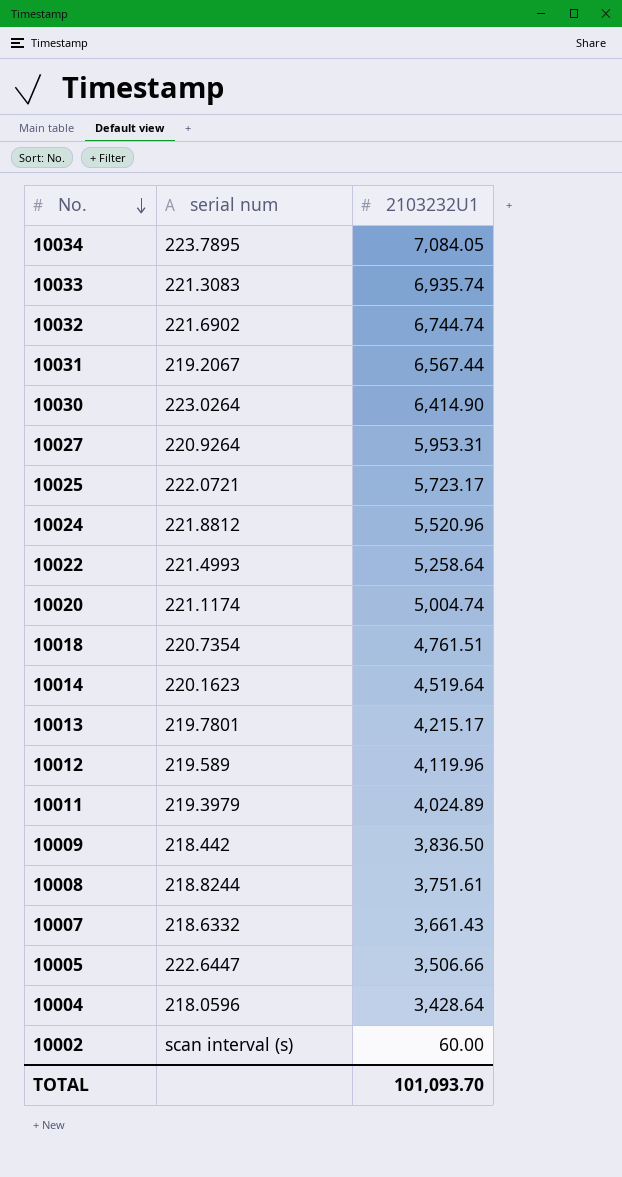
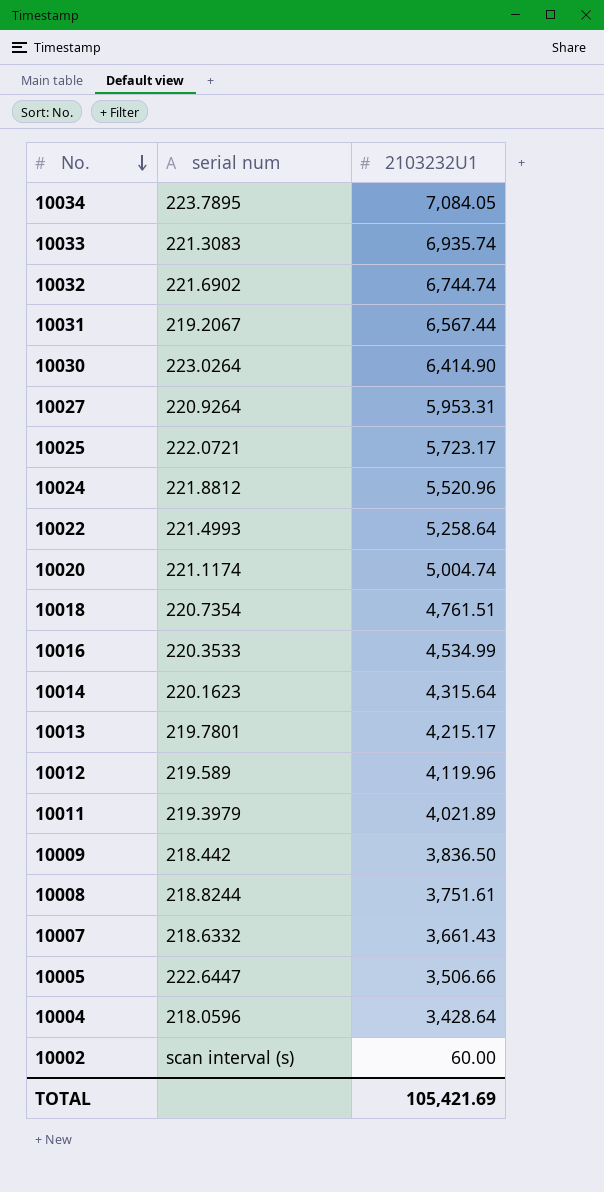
row 10016: none -> 220.3533 | 4,534.99
10014 | 2103232U1: 4,519.64 -> 4,315.64
10011 | 2103232U1: 4,024.89 -> 4,021.89
TOTAL | 2103232U1: 101,093.70 -> 105,421.69

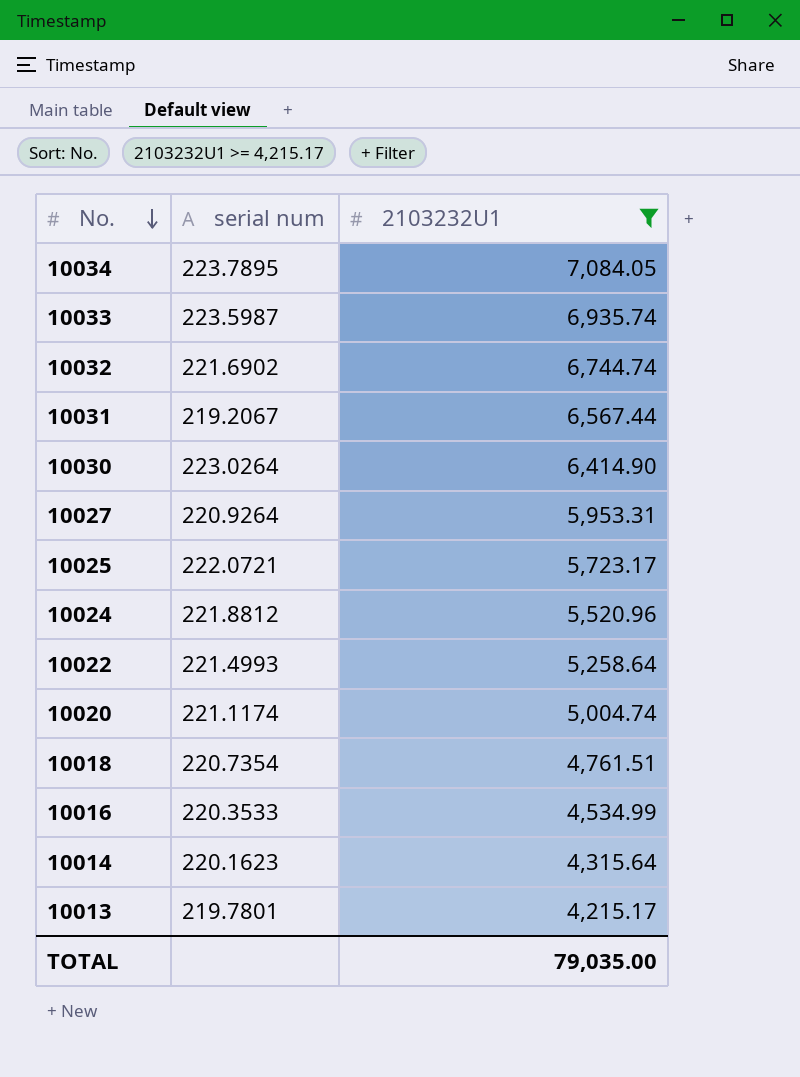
filter: none -> 2103232U1 >= 4,215.17
10033 | serial num: 221.3083 -> 223.5987
TOTAL | 2103232U1: 105,421.69 -> 79,035.00

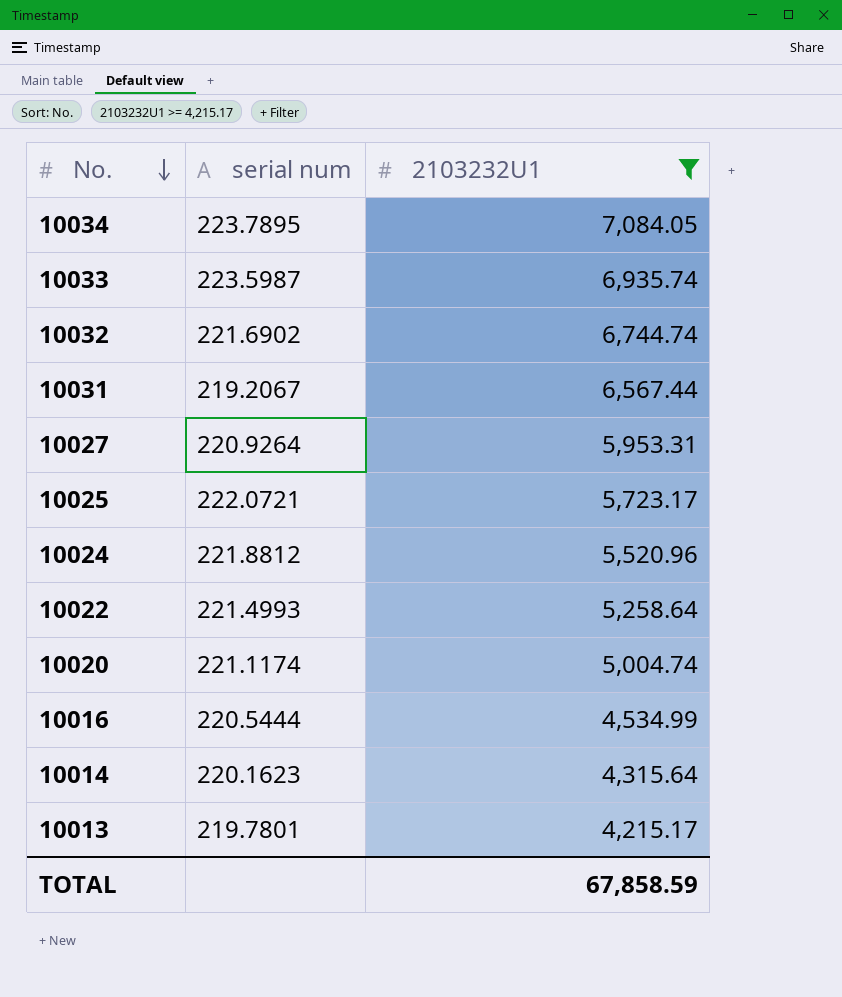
row 10030: 223.0264 | 6,414.90 -> none
row 10018: 220.7354 | 4,761.51 -> none
10016 | serial num: 220.3533 -> 220.5444
TOTAL | 2103232U1: 79,035.00 -> 67,858.59

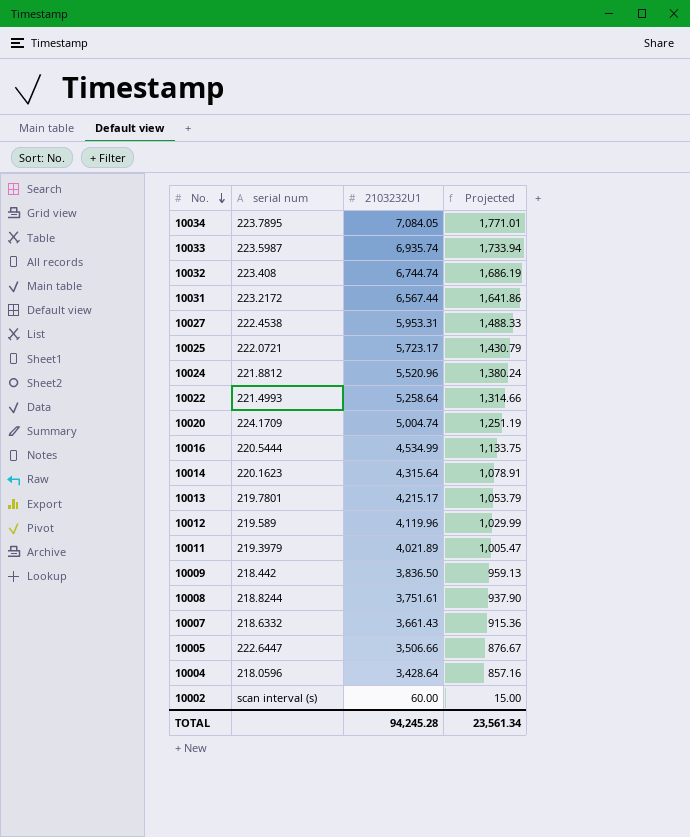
filter: 2103232U1 >= 4,215.17 -> none
column Projected | formula: none -> [2103232U1] * 0.25
10032 | serial num: 221.6902 -> 223.408
10031 | serial num: 219.2067 -> 223.2172
10027 | serial num: 220.9264 -> 222.4538
10020 | serial num: 221.1174 -> 224.1709
TOTAL | 2103232U1: 67,858.59 -> 94,245.28

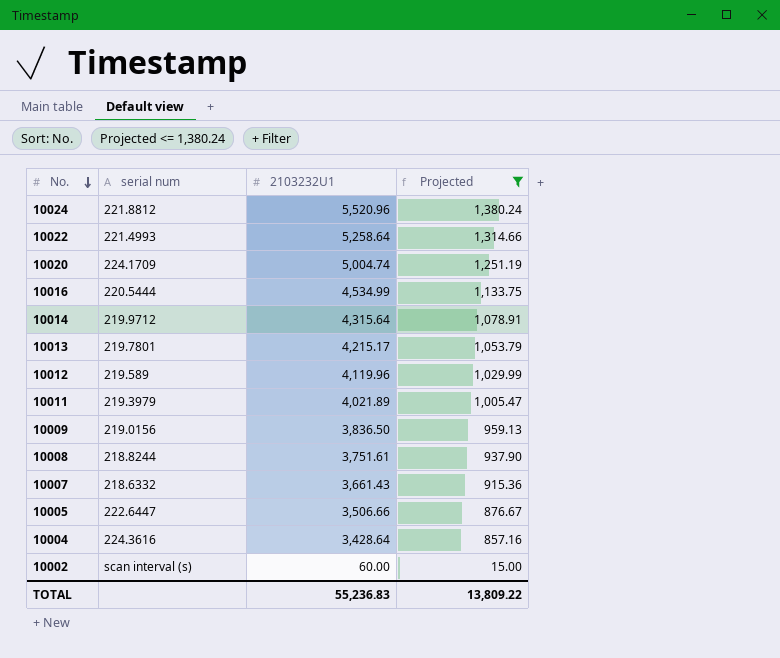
filter: none -> Projected <= 1,380.24
10014 | serial num: 220.1623 -> 219.9712
10009 | serial num: 218.442 -> 219.0156
10004 | serial num: 218.0596 -> 224.3616
TOTAL | 2103232U1: 94,245.28 -> 55,236.83
TOTAL | Projected: 23,561.34 -> 13,809.22

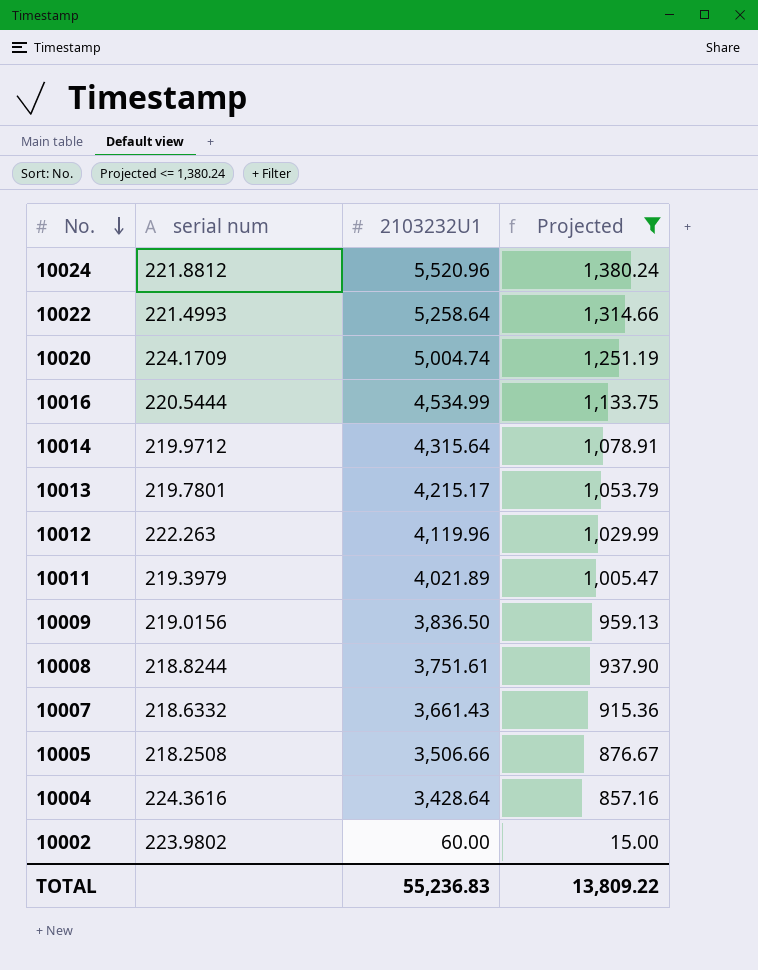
10012 | serial num: 219.589 -> 222.263
10005 | serial num: 222.6447 -> 218.2508
10002 | serial num: scan interval (s) -> 223.9802

